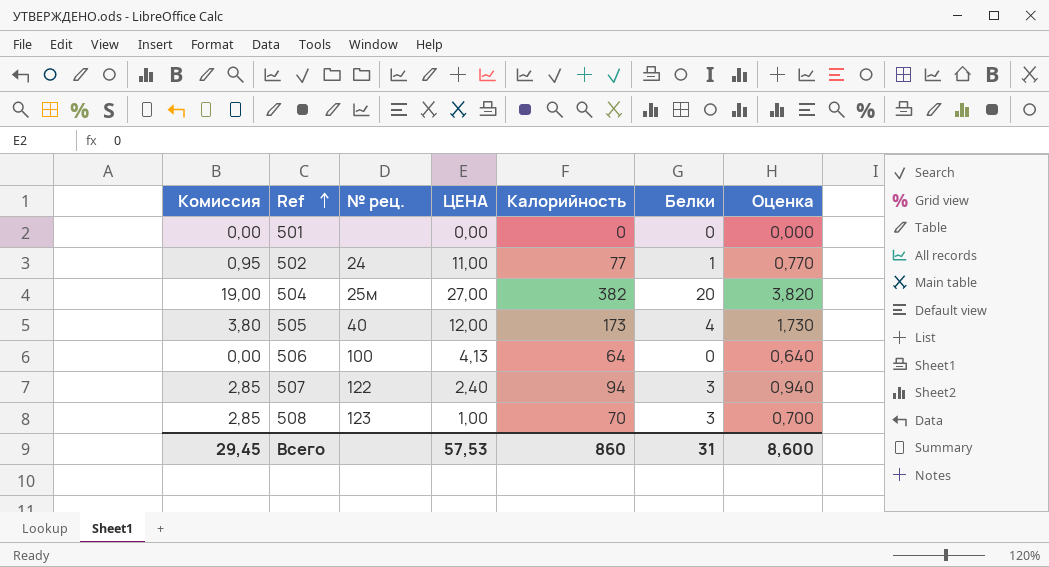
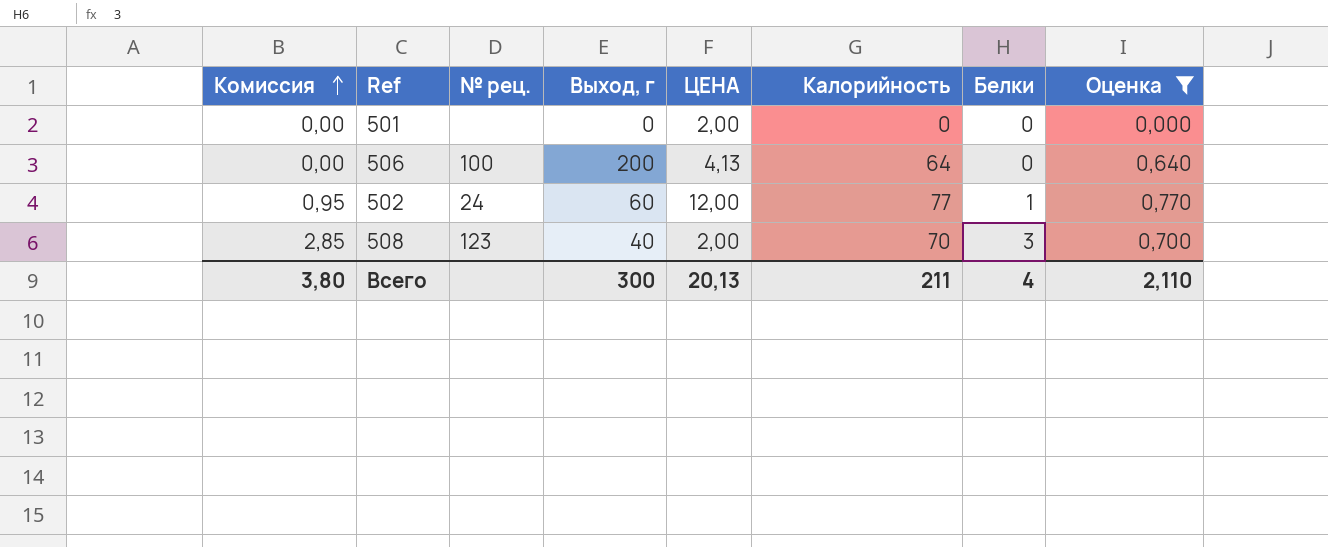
filter: none -> Оценка <= 0,770
row order: Ref ascending -> Комиссия ascending
column Выход, г | position: none -> 4
501 | ЦЕНА: 0,00 -> 2,00
502 | ЦЕНА: 11,00 -> 12,00
508 | ЦЕНА: 1,00 -> 2,00
Всего | Комиссия: 29,45 -> 3,80
Всего | ЦЕНА: 57,53 -> 20,13
Всего | Калорийность: 860 -> 211
Всего | Белки: 31 -> 4
Всего | Оценка: 8,600 -> 2,110

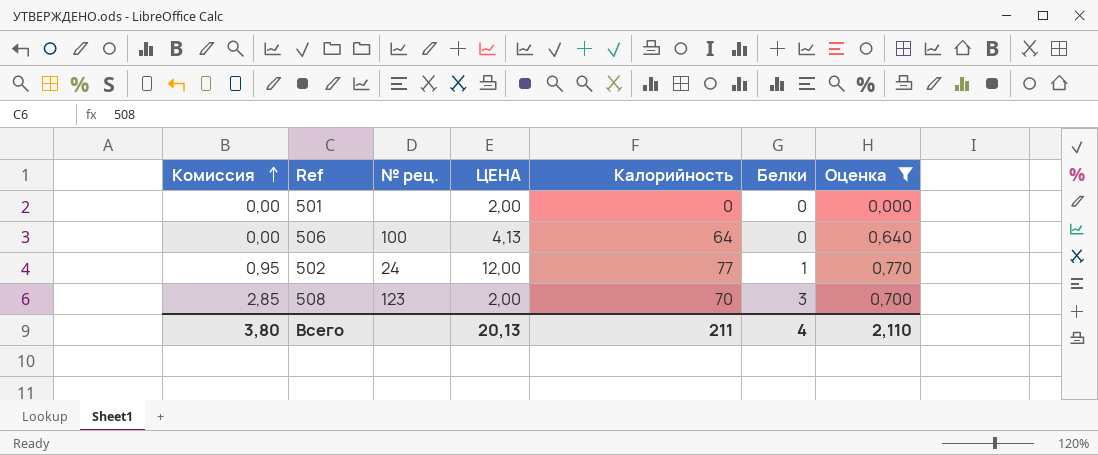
column Выход, г | position: 4 -> none

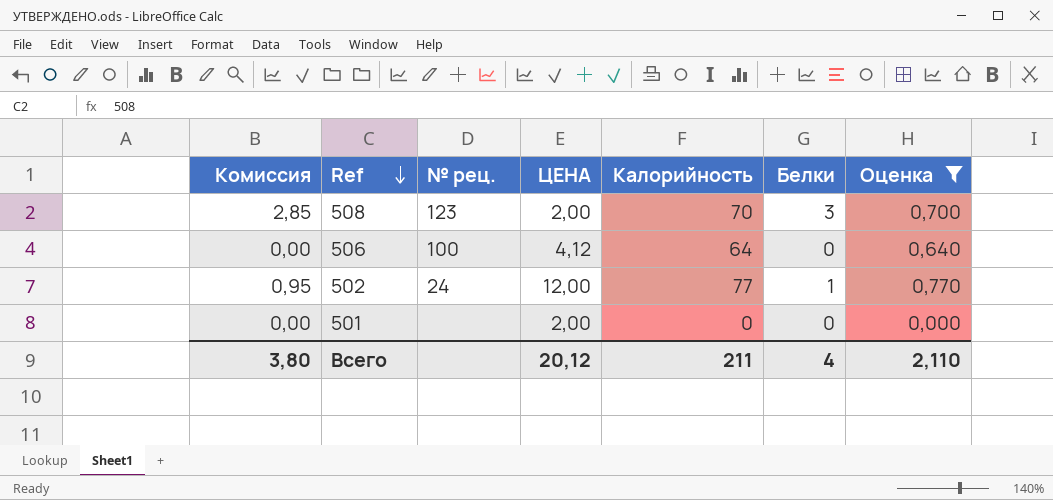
row order: Комиссия ascending -> Ref descending
506 | ЦЕНА: 4,13 -> 4,12
Всего | ЦЕНА: 20,13 -> 20,12

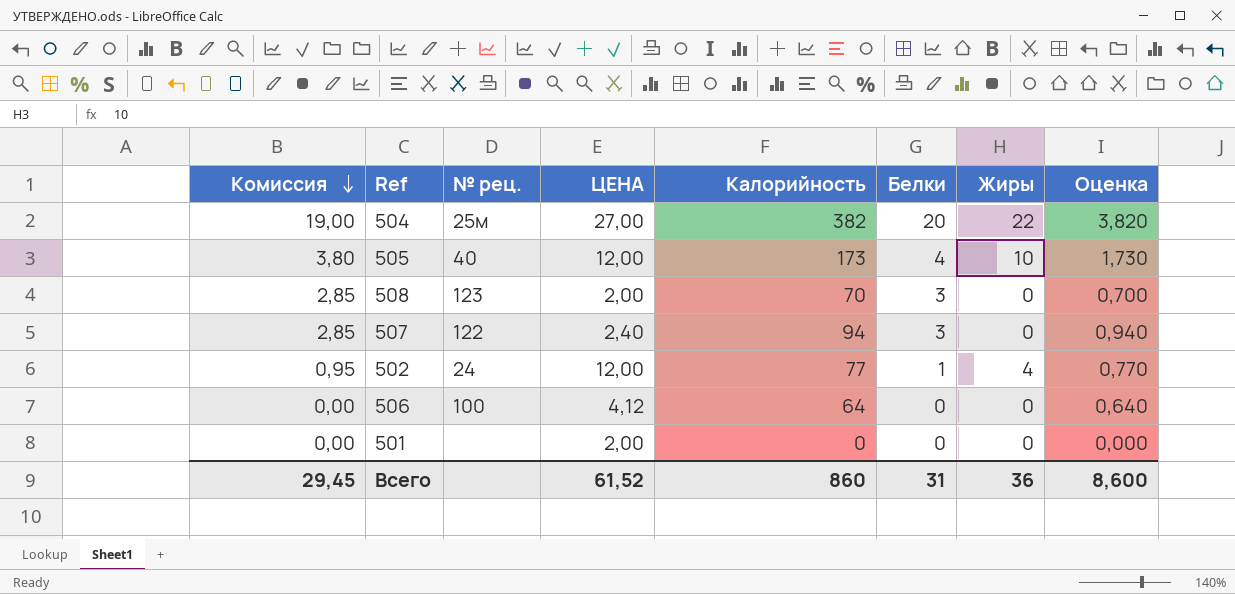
filter: Оценка <= 0,770 -> none
row order: Ref descending -> Комиссия descending
column Жиры | position: none -> 7
Всего | Комиссия: 3,80 -> 29,45
Всего | ЦЕНА: 20,12 -> 61,52
Всего | Калорийность: 211 -> 860
Всего | Белки: 4 -> 31
Всего | Оценка: 2,110 -> 8,600

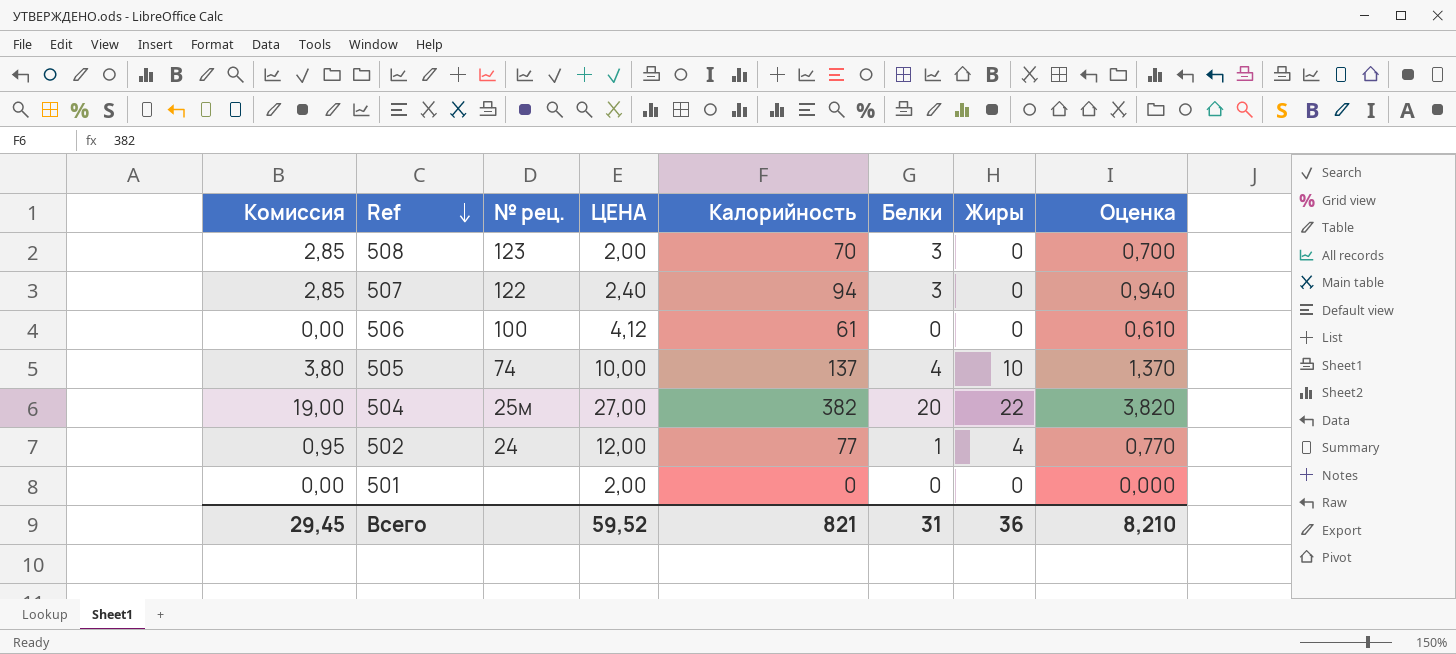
row order: Комиссия descending -> Ref descending
506 | Калорийность: 64 -> 61
506 | Оценка: 0,640 -> 0,610
505 | № рец.: 40 -> 74
505 | ЦЕНА: 12,00 -> 10,00
505 | Калорийность: 173 -> 137
505 | Оценка: 1,730 -> 1,370
Всего | ЦЕНА: 61,52 -> 59,52
Всего | Калорийность: 860 -> 821
Всего | Оценка: 8,600 -> 8,210

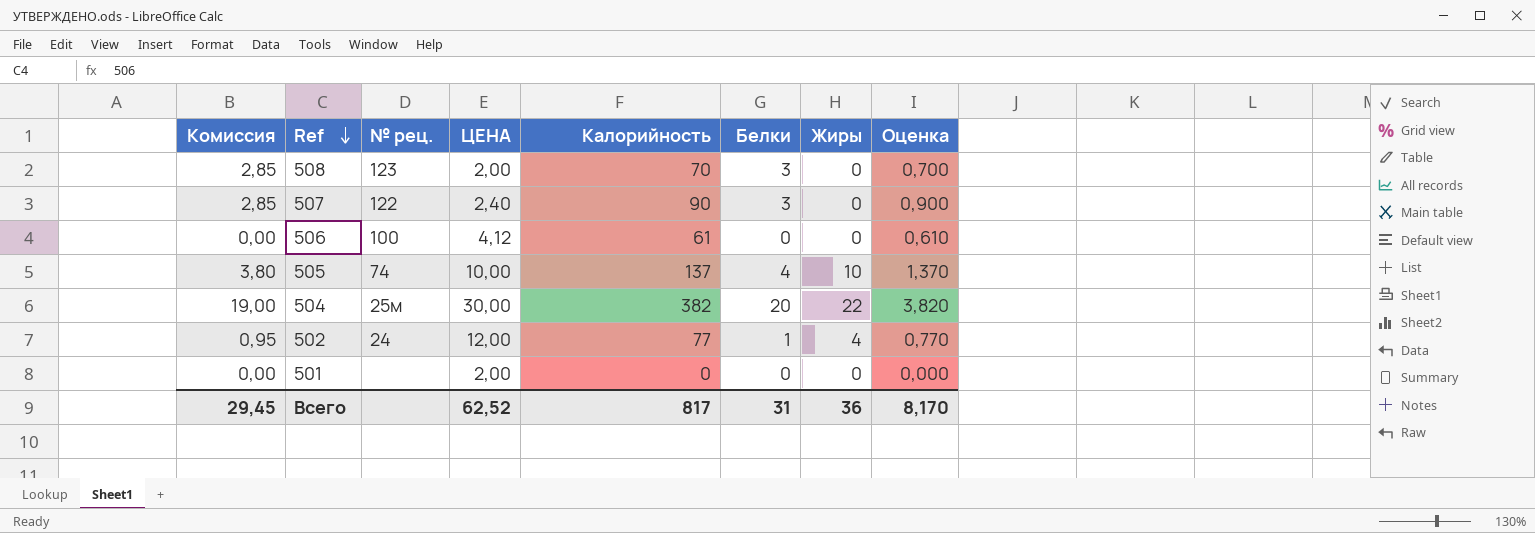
507 | Калорийность: 94 -> 90
507 | Оценка: 0,940 -> 0,900
504 | ЦЕНА: 27,00 -> 30,00
Всего | ЦЕНА: 59,52 -> 62,52
Всего | Калорийность: 821 -> 817
Всего | Оценка: 8,210 -> 8,170

